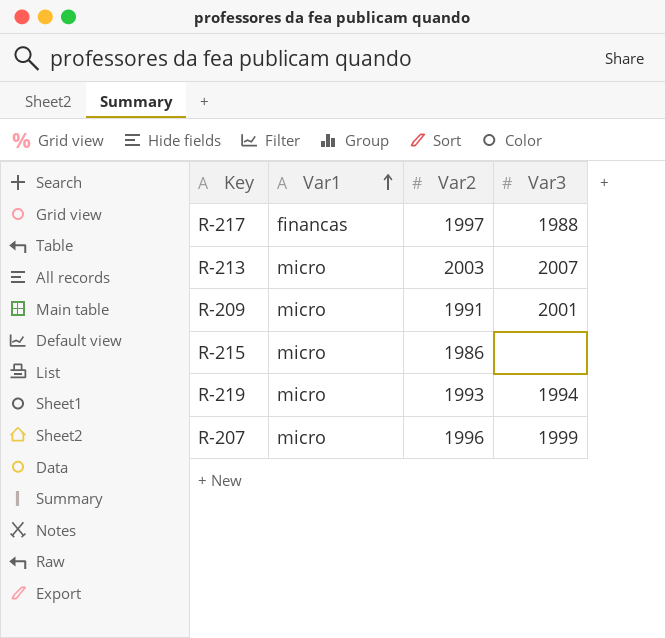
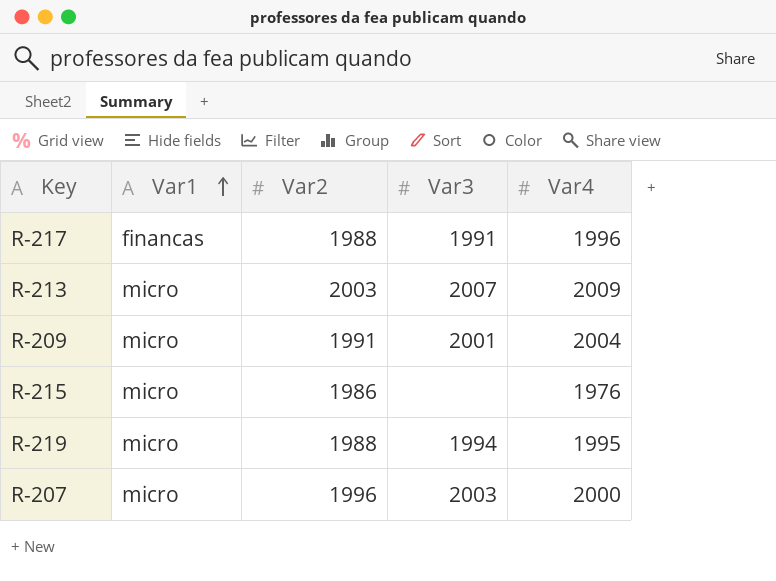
column Var4 | position: none -> 5
R-217 | Var2: 1997 -> 1988
R-217 | Var3: 1988 -> 1991
R-219 | Var2: 1993 -> 1988
R-207 | Var3: 1999 -> 2003

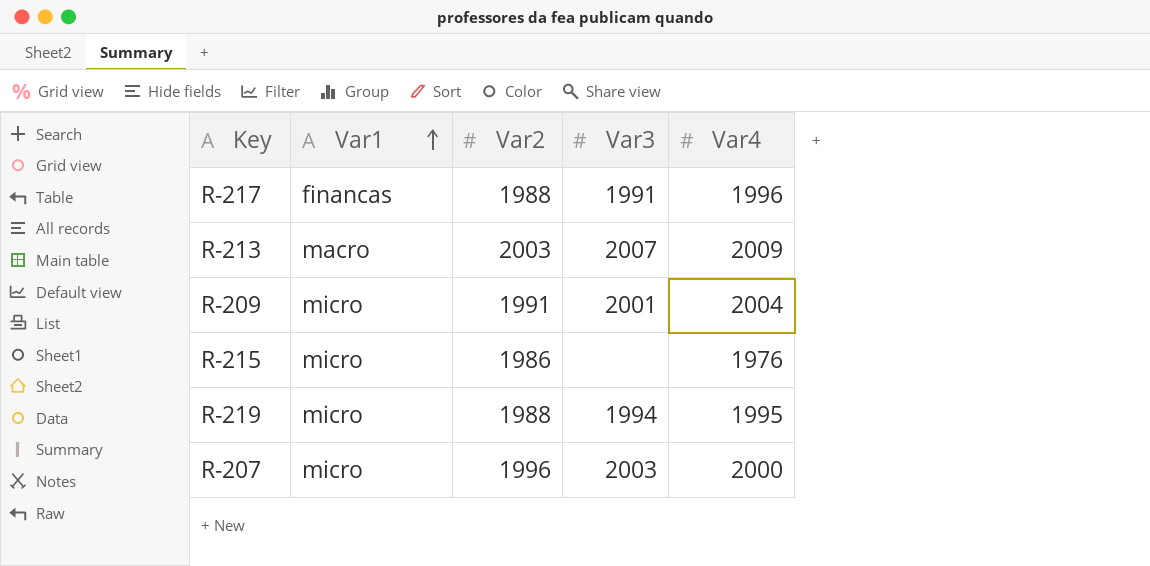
R-213 | Var1: micro -> macro

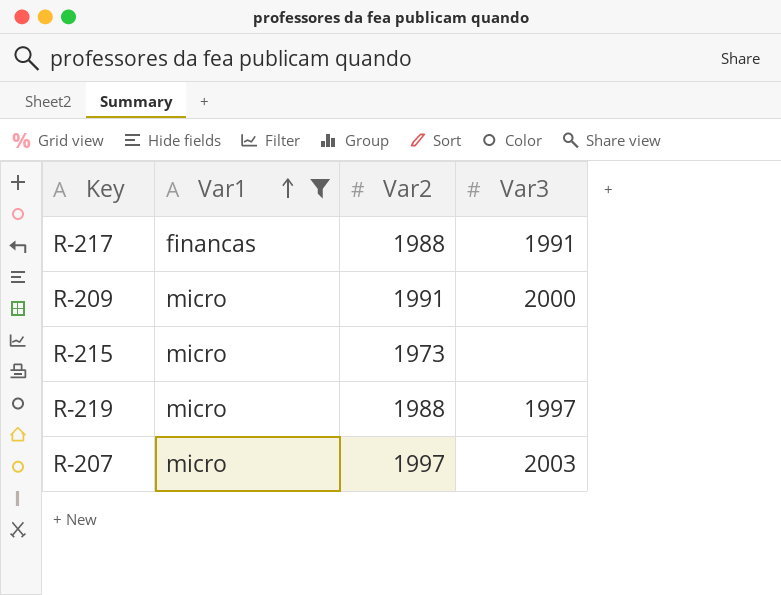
filter: none -> Var1 != macro
column Var4 | position: 5 -> none
R-209 | Var3: 2001 -> 2000
R-215 | Var2: 1986 -> 1973
R-219 | Var3: 1994 -> 1997
R-207 | Var2: 1996 -> 1997

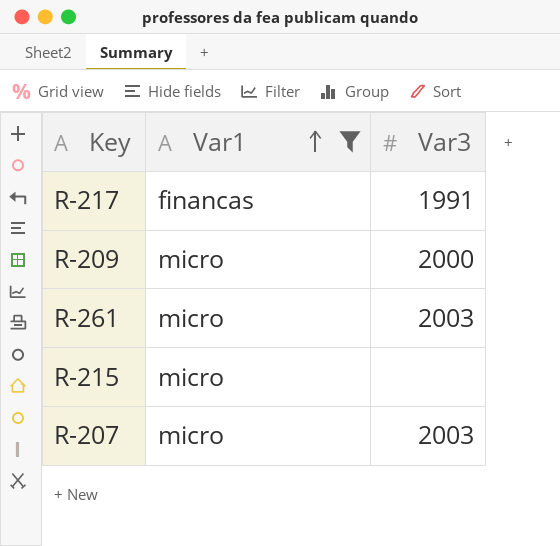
column Var2 | position: 3 -> none
row R-219: micro | 1988 | 1997 -> none
row R-261: none -> micro | 2003

